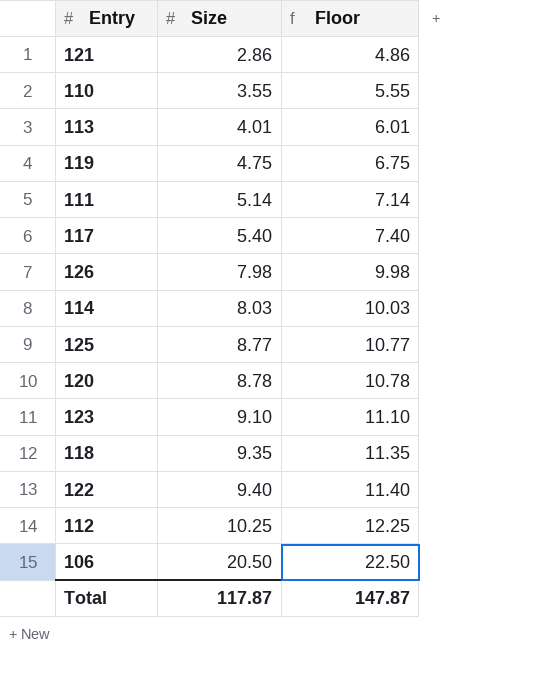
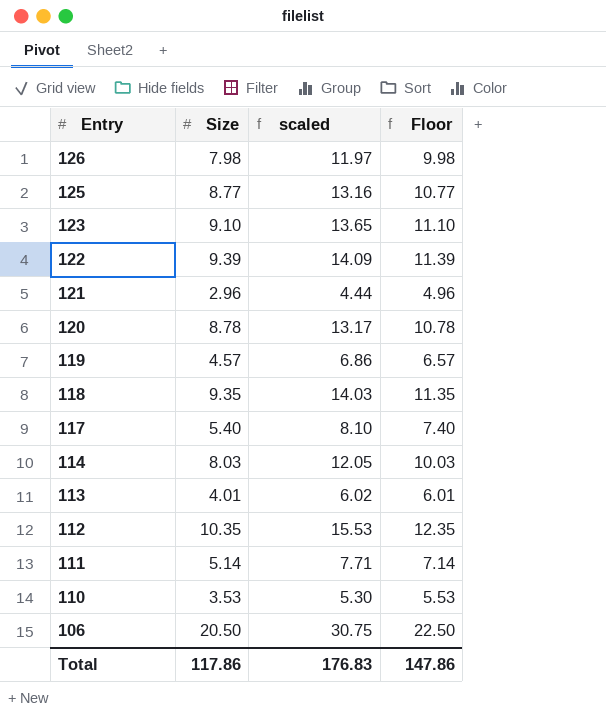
row order: Size ascending -> Entry descending
column scaled | formula: none -> [Size] * 1.5
122 | Size: 9.40 -> 9.39
122 | Floor: 11.40 -> 11.39
121 | Size: 2.86 -> 2.96
121 | Floor: 4.86 -> 4.96
119 | Size: 4.75 -> 4.57
119 | Floor: 6.75 -> 6.57
112 | Size: 10.25 -> 10.35
112 | Floor: 12.25 -> 12.35
110 | Size: 3.55 -> 3.53
110 | Floor: 5.55 -> 5.53
Total | Size: 117.87 -> 117.86
Total | Floor: 147.87 -> 147.86

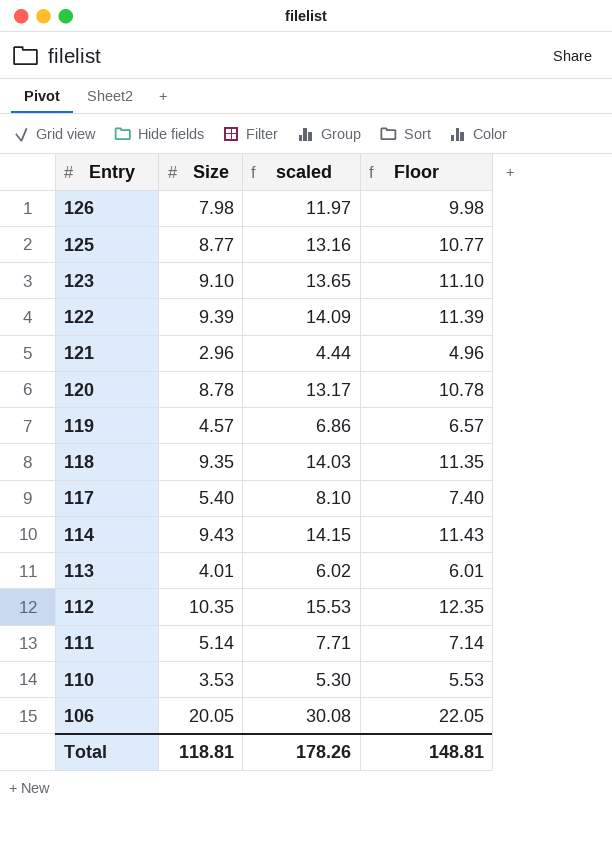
114 | Size: 8.03 -> 9.43
114 | scaled: 12.05 -> 14.15
114 | Floor: 10.03 -> 11.43
106 | Size: 20.50 -> 20.05
106 | scaled: 30.75 -> 30.08
106 | Floor: 22.50 -> 22.05
Total | Size: 117.86 -> 118.81
Total | scaled: 176.83 -> 178.26
Total | Floor: 147.86 -> 148.81

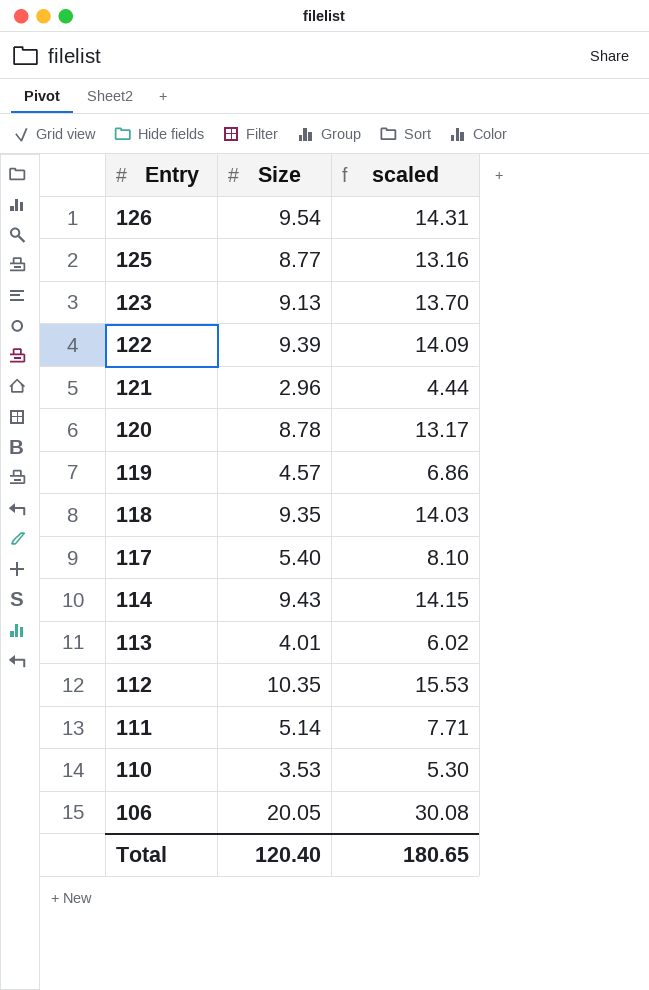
column Floor | formula: [Size] + 2 -> none
126 | Size: 7.98 -> 9.54
126 | scaled: 11.97 -> 14.31
123 | Size: 9.10 -> 9.13
123 | scaled: 13.65 -> 13.70
Total | Size: 118.81 -> 120.40
Total | scaled: 178.26 -> 180.65

